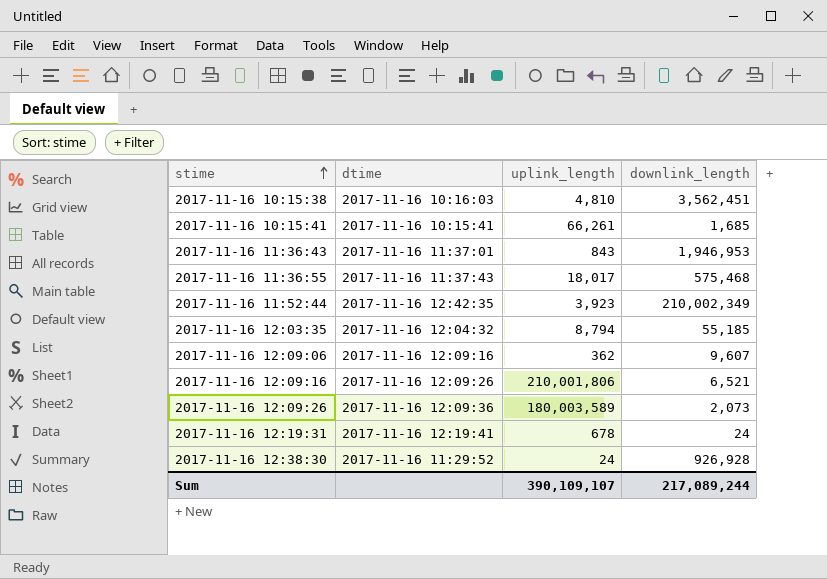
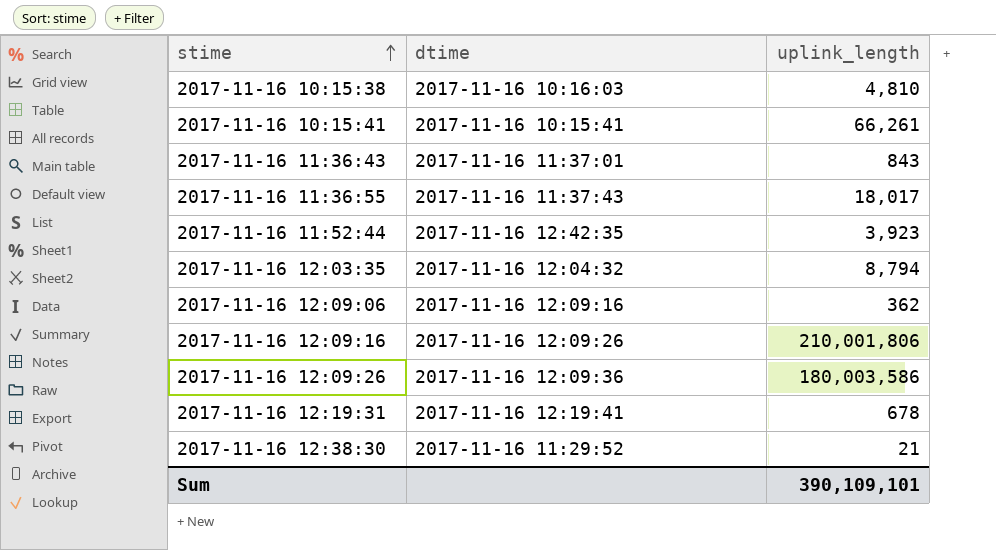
column downlink_length | position: 4 -> none
2017-11-16 12:09:26 | uplink_length: 180,003,589 -> 180,003,586
2017-11-16 12:38:30 | uplink_length: 24 -> 21
Sum | uplink_length: 390,109,107 -> 390,109,101

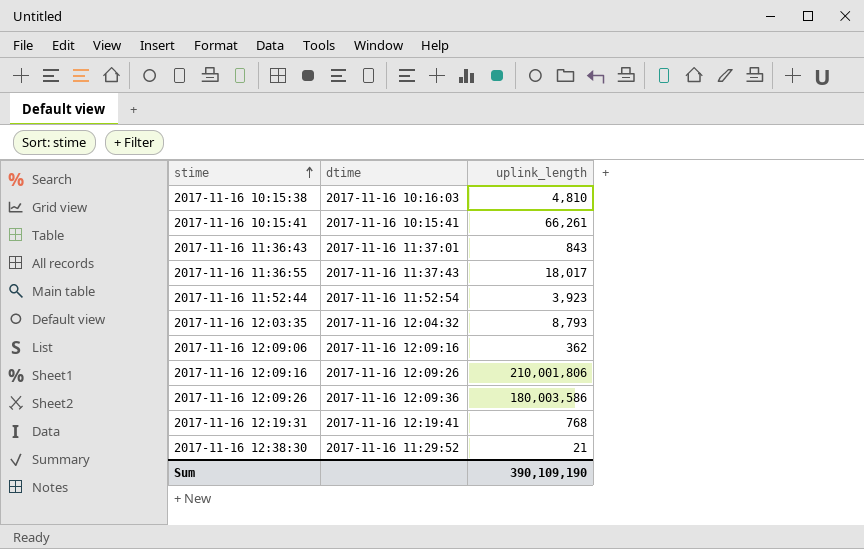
2017-11-16 11:52:44 | dtime: 2017-11-16 12:42:35 -> 2017-11-16 11:52:54
2017-11-16 12:03:35 | uplink_length: 8,794 -> 8,793
2017-11-16 12:19:31 | uplink_length: 678 -> 768
Sum | uplink_length: 390,109,101 -> 390,109,190

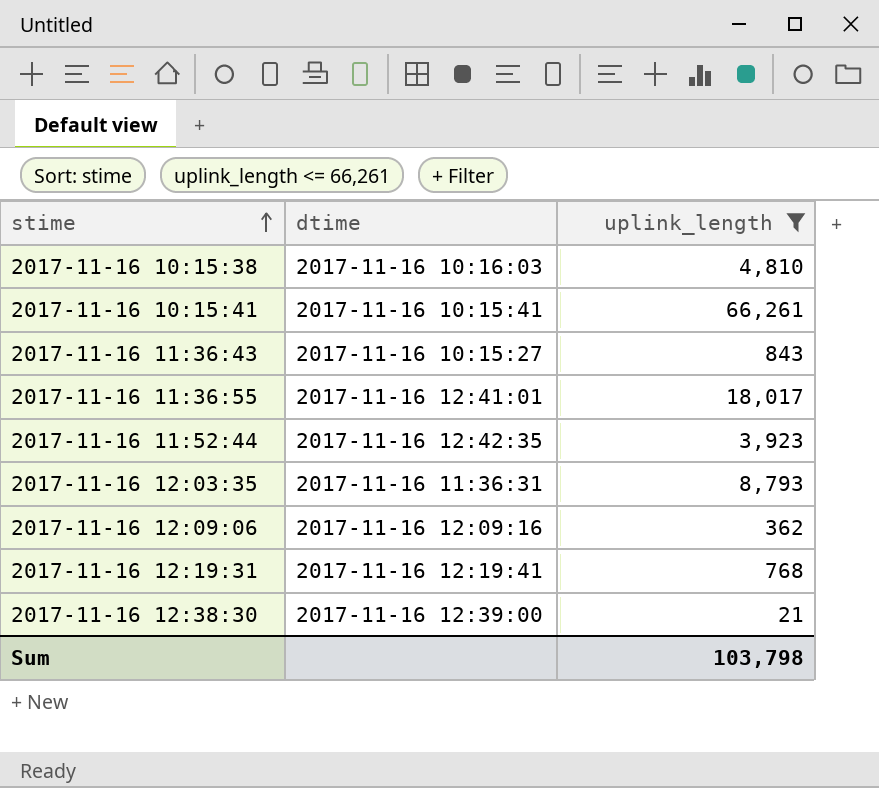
filter: none -> uplink_length <= 66,261
2017-11-16 11:36:43 | dtime: 2017-11-16 11:37:01 -> 2017-11-16 10:15:27
2017-11-16 11:36:55 | dtime: 2017-11-16 11:37:43 -> 2017-11-16 12:41:01
2017-11-16 11:52:44 | dtime: 2017-11-16 11:52:54 -> 2017-11-16 12:42:35
2017-11-16 12:03:35 | dtime: 2017-11-16 12:04:32 -> 2017-11-16 11:36:31
2017-11-16 12:38:30 | dtime: 2017-11-16 11:29:52 -> 2017-11-16 12:39:00
Sum | uplink_length: 390,109,190 -> 103,798

